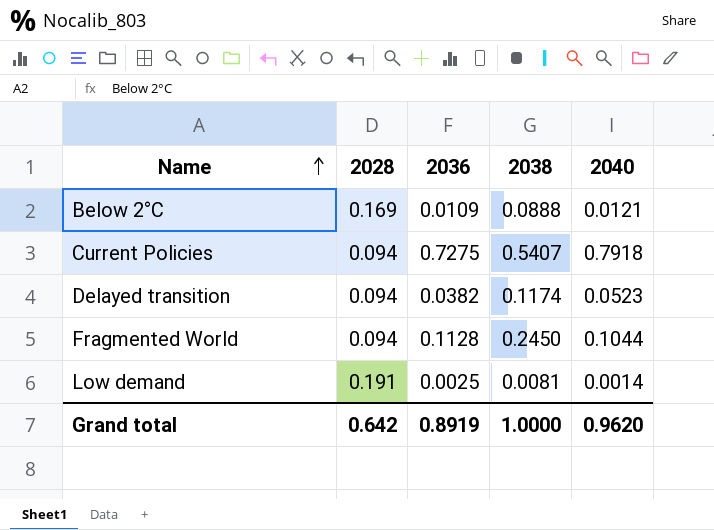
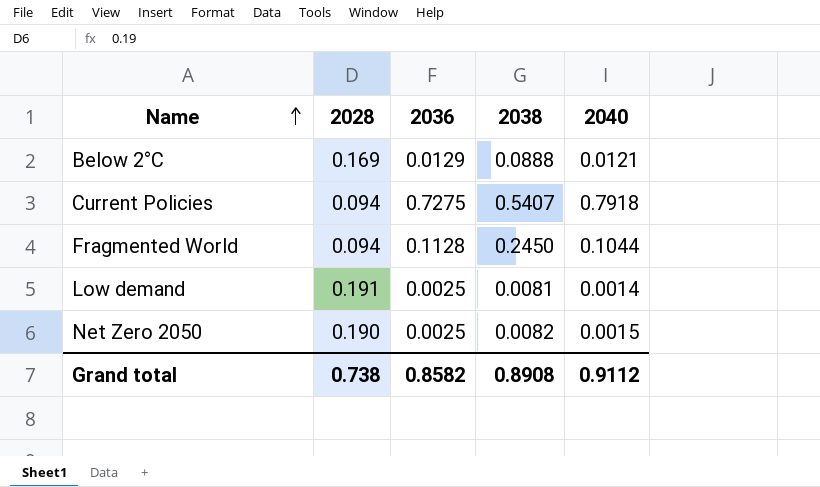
row Delayed transition: 0.094 | 0.0382 | 0.1174 | 0.0523 -> none
Below 2°C | 2036: 0.0109 -> 0.0129
row Net Zero 2050: none -> 0.190 | 0.0025 | 0.0082 | 0.0015
Grand total | 2028: 0.642 -> 0.738
Grand total | 2036: 0.8919 -> 0.8582
Grand total | 2038: 1.0000 -> 0.8908
Grand total | 2040: 0.9620 -> 0.9112

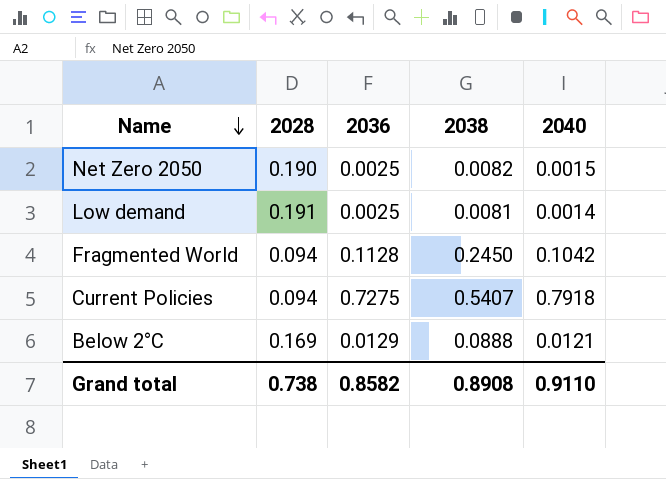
row order: Name ascending -> Name descending
Fragmented World | 2040: 0.1044 -> 0.1042
Grand total | 2040: 0.9112 -> 0.9110

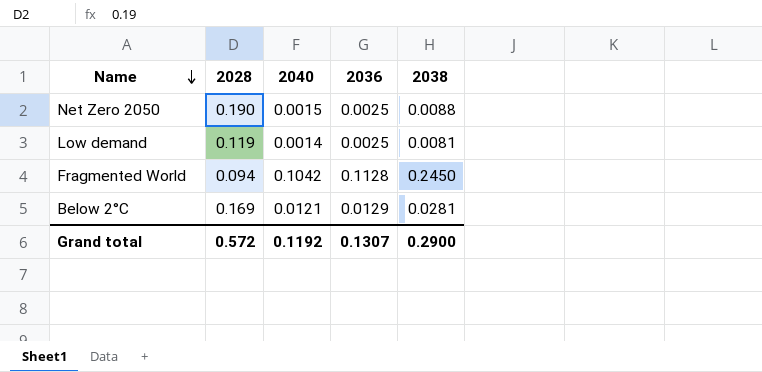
column 2040 | position: 5 -> 3
row Current Policies: 0.094 | 0.7275 | 0.5407 | 0.7918 -> none
Net Zero 2050 | 2038: 0.0082 -> 0.0088
Low demand | 2028: 0.191 -> 0.119
Below 2°C | 2038: 0.0888 -> 0.0281
Grand total | 2028: 0.738 -> 0.572
Grand total | 2040: 0.9110 -> 0.1192
Grand total | 2036: 0.8582 -> 0.1307
Grand total | 2038: 0.8908 -> 0.2900

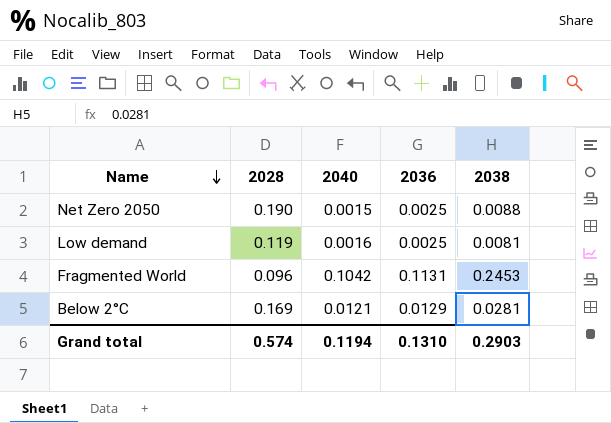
Low demand | 2040: 0.0014 -> 0.0016
Fragmented World | 2028: 0.094 -> 0.096
Fragmented World | 2036: 0.1128 -> 0.1131
Fragmented World | 2038: 0.2450 -> 0.2453
Grand total | 2028: 0.572 -> 0.574
Grand total | 2040: 0.1192 -> 0.1194
Grand total | 2036: 0.1307 -> 0.1310
Grand total | 2038: 0.2900 -> 0.2903

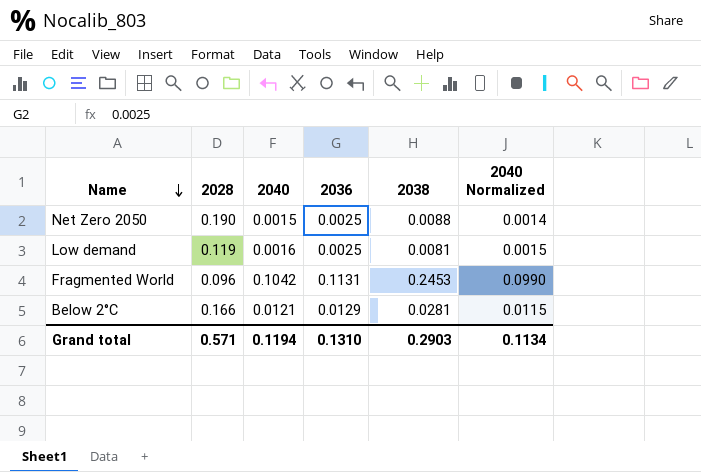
column 2040 Normalized | formula: none -> [2040] * 0.95
Below 2°C | 2028: 0.169 -> 0.166
Grand total | 2028: 0.574 -> 0.571

